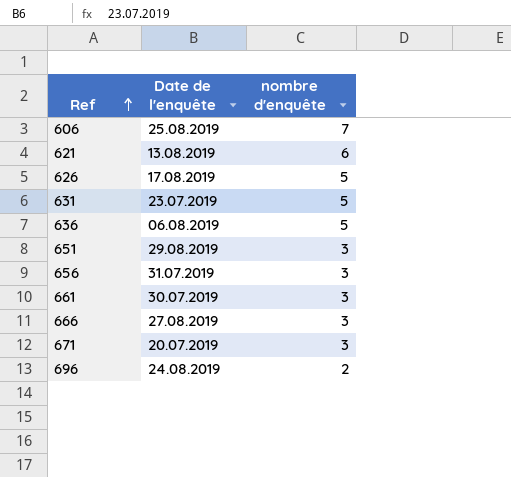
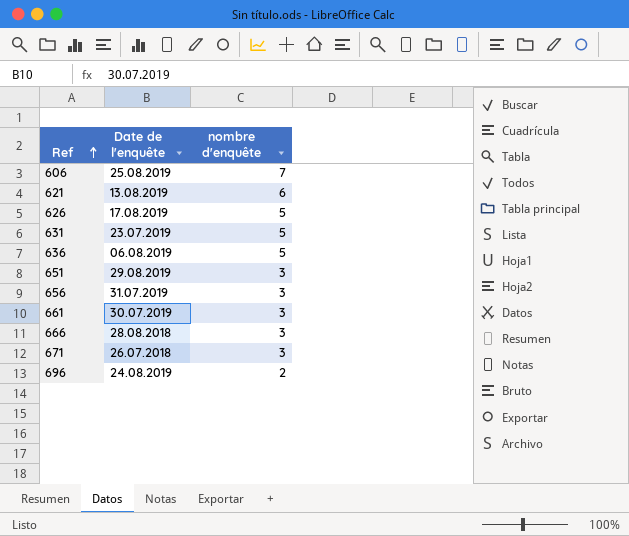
666 | Date de l'enquête: 27.08.2019 -> 28.08.2018
671 | Date de l'enquête: 20.07.2019 -> 26.07.2018

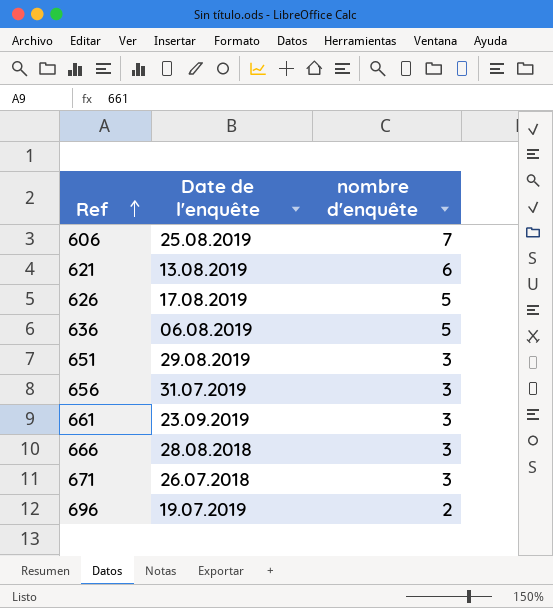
row 631: 23.07.2019 | 5 -> none
661 | Date de l'enquête: 30.07.2019 -> 23.09.2019
696 | Date de l'enquête: 24.08.2019 -> 19.07.2019

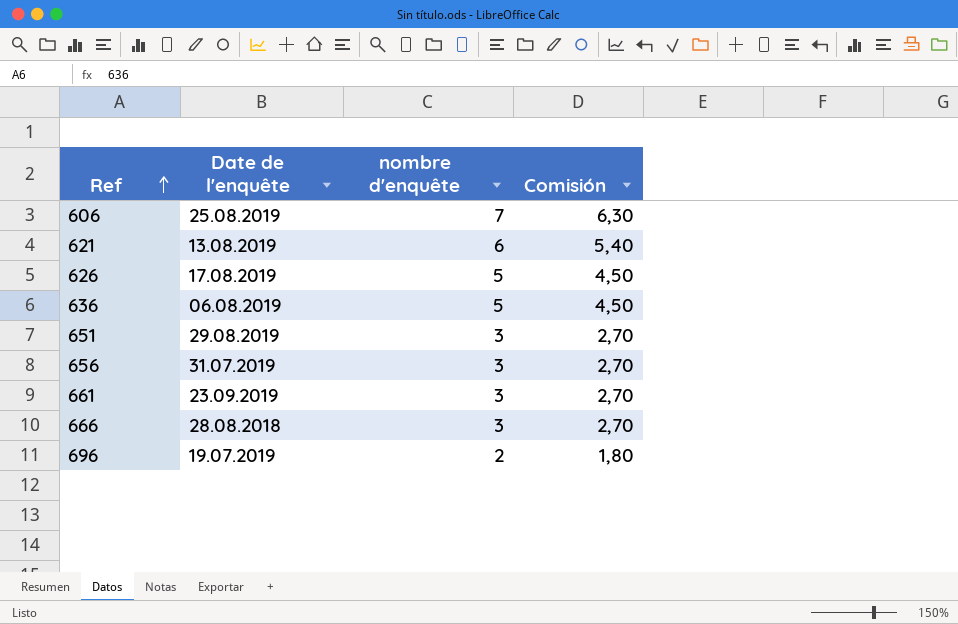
column Comisión | formula: none -> [nombre d'enquête] * 0,9
row 671: 26.07.2018 | 3 -> none

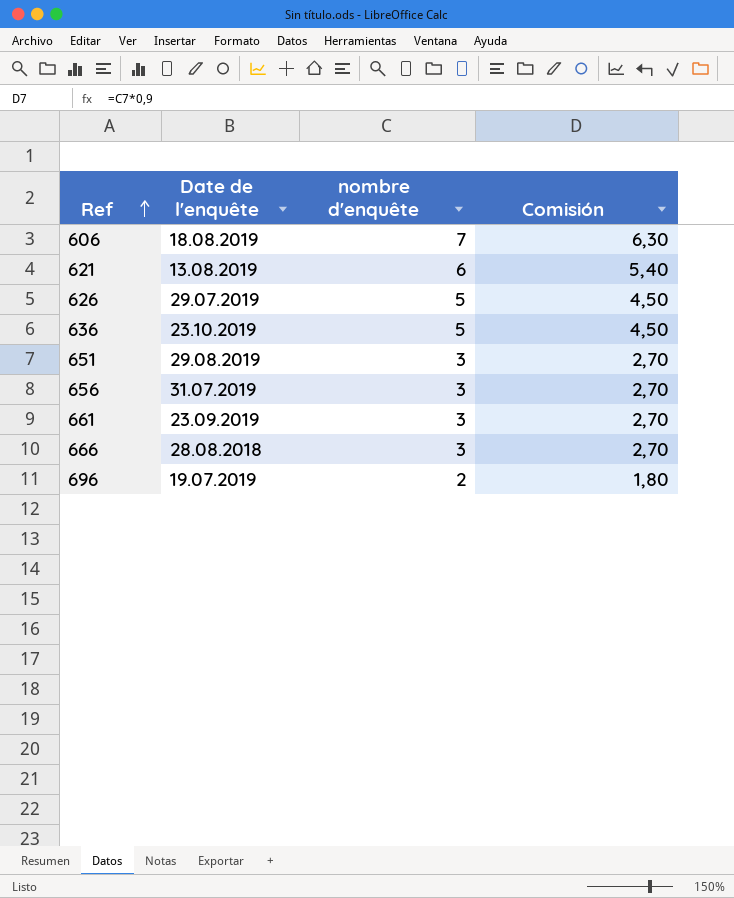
606 | Date de l'enquête: 25.08.2019 -> 18.08.2019
626 | Date de l'enquête: 17.08.2019 -> 29.07.2019
636 | Date de l'enquête: 06.08.2019 -> 23.10.2019

